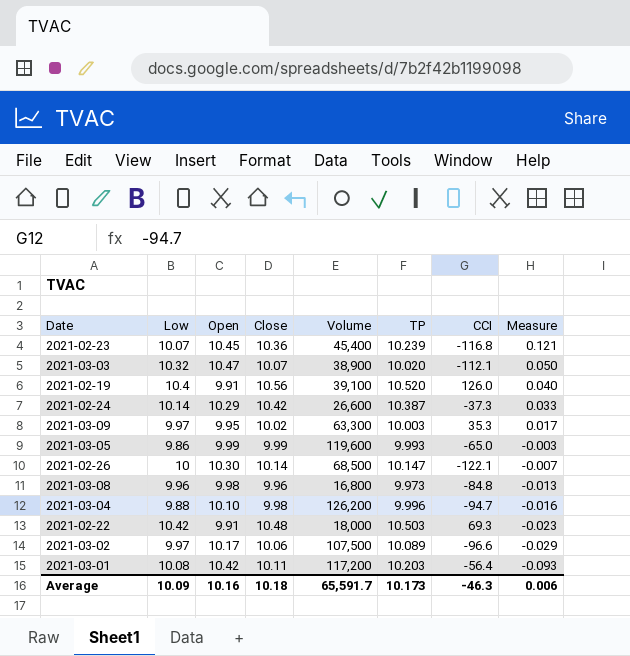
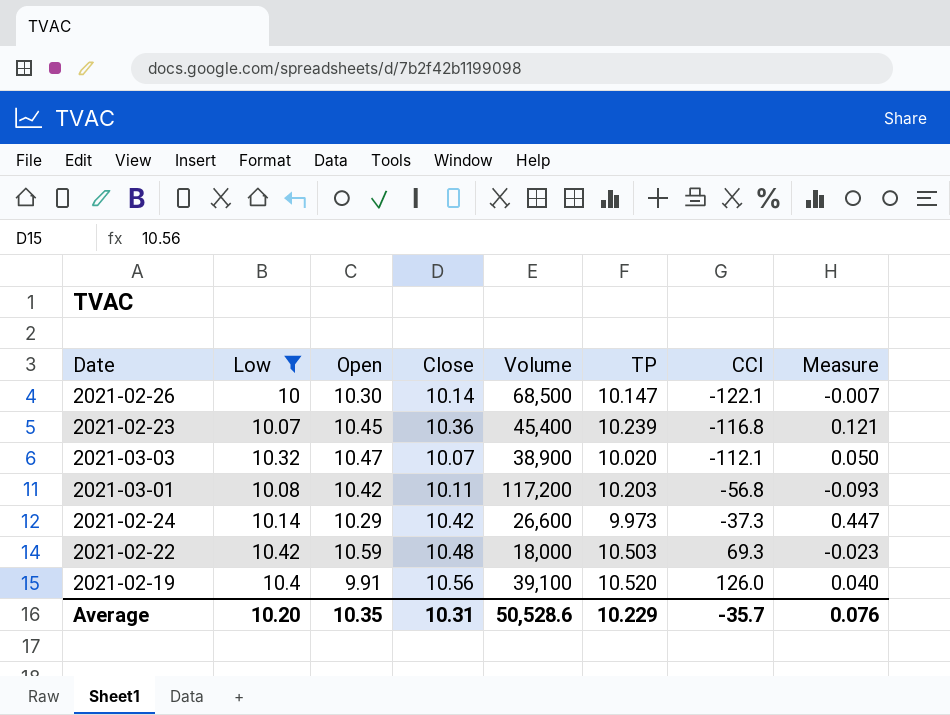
filter: none -> Low >= 10
row order: Measure descending -> CCI ascending
2021-03-01 | CCI: -56.4 -> -56.8
2021-02-24 | TP: 10.387 -> 9.973
2021-02-24 | Measure: 0.033 -> 0.447
2021-02-22 | Open: 9.91 -> 10.59
Average | Low: 10.09 -> 10.20
Average | Open: 10.16 -> 10.35
Average | Close: 10.18 -> 10.31
Average | Volume: 65,591.7 -> 50,528.6
Average | TP: 10.173 -> 10.229
Average | CCI: -46.3 -> -35.7
Average | Measure: 0.006 -> 0.076

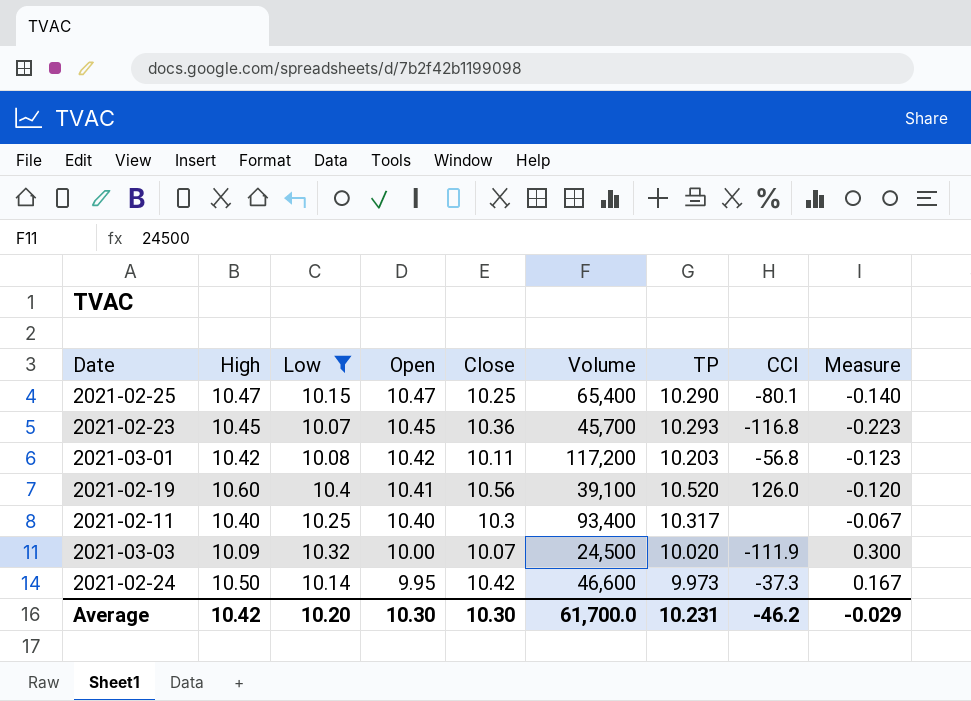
row order: CCI ascending -> Open descending
column High | position: none -> 2
column Measure | formula: [Close] - [TP] -> [Low] - [TP]
row 2021-02-26: 10 | 10.30 | 10.14 | 68,500 | 10.147 | -122.1 | -0.007 -> none
row 2021-02-22: 10.42 | 10.59 | 10.48 | 18,000 | 10.503 | 69.3 | -0.023 -> none
row 2021-02-25: none -> 10.47 | 10.15 | 10.47 | 10.25 | 65,400 | 10.290 | -80.1 | -0.140
2021-02-23 | Volume: 45,400 -> 45,700
2021-02-23 | TP: 10.239 -> 10.293
2021-02-19 | Open: 9.91 -> 10.41
row 2021-02-11: none -> 10.40 | 10.25 | 10.40 | 10.3 | 93,400 | 10.317 | none | -0.067
2021-03-03 | Open: 10.47 -> 10.00
2021-03-03 | Volume: 38,900 -> 24,500
2021-03-03 | CCI: -112.1 -> -111.9
2021-02-24 | Open: 10.29 -> 9.95
2021-02-24 | Volume: 26,600 -> 46,600
Average | Open: 10.35 -> 10.30
Average | Close: 10.31 -> 10.30
Average | Volume: 50,528.6 -> 61,700.0
Average | TP: 10.229 -> 10.231
Average | CCI: -35.7 -> -46.2
Average | Measure: 0.076 -> -0.029

